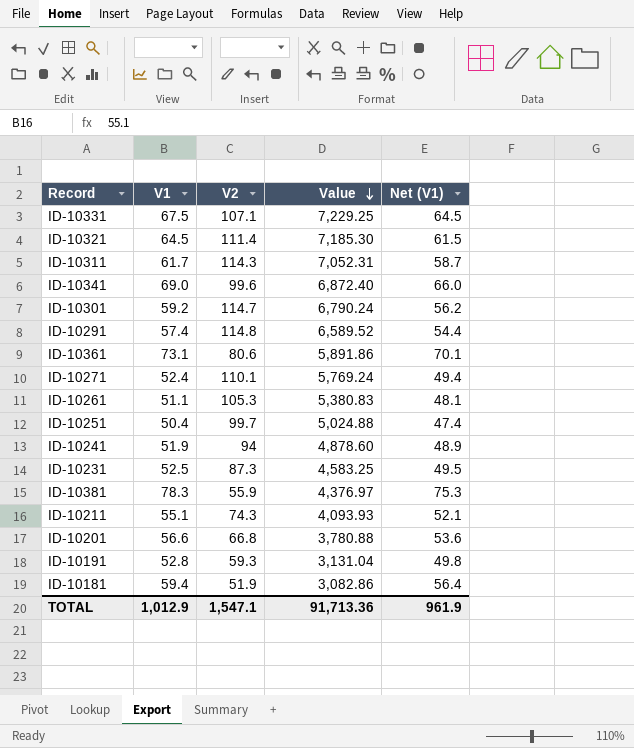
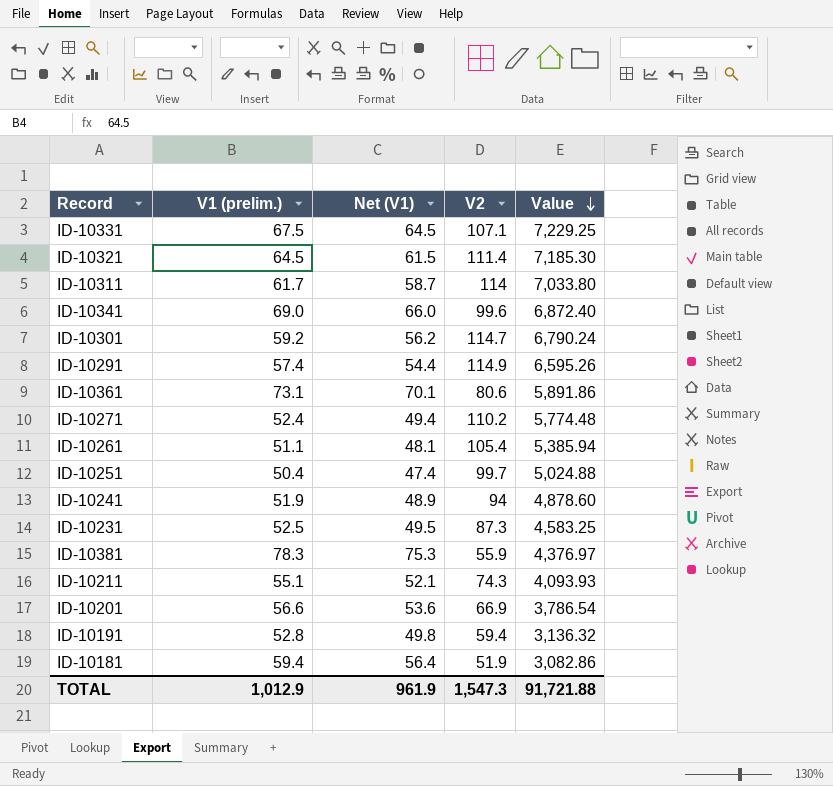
column name: V1 -> V1 (prelim.)
column Net (V1) | position: 5 -> 3
ID-10311 | V2: 114.3 -> 114
ID-10311 | Value: 7,052.31 -> 7,033.80
ID-10291 | V2: 114.8 -> 114.9
ID-10291 | Value: 6,589.52 -> 6,595.26
ID-10271 | V2: 110.1 -> 110.2
ID-10271 | Value: 5,769.24 -> 5,774.48
ID-10261 | V2: 105.3 -> 105.4
ID-10261 | Value: 5,380.83 -> 5,385.94
ID-10201 | V2: 66.8 -> 66.9
ID-10201 | Value: 3,780.88 -> 3,786.54
ID-10191 | V2: 59.3 -> 59.4
ID-10191 | Value: 3,131.04 -> 3,136.32
TOTAL | V2: 1,547.1 -> 1,547.3
TOTAL | Value: 91,713.36 -> 91,721.88

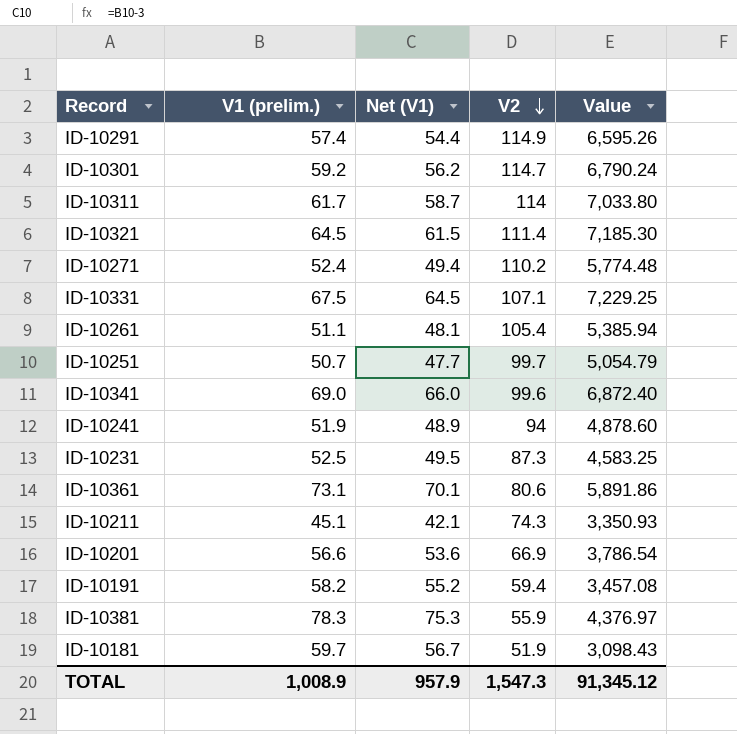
row order: Value descending -> V2 descending
ID-10251 | V1 (prelim.): 50.4 -> 50.7
ID-10251 | Net (V1): 47.4 -> 47.7
ID-10251 | Value: 5,024.88 -> 5,054.79
ID-10211 | V1 (prelim.): 55.1 -> 45.1
ID-10211 | Net (V1): 52.1 -> 42.1
ID-10211 | Value: 4,093.93 -> 3,350.93
ID-10191 | V1 (prelim.): 52.8 -> 58.2
ID-10191 | Net (V1): 49.8 -> 55.2
ID-10191 | Value: 3,136.32 -> 3,457.08
ID-10181 | V1 (prelim.): 59.4 -> 59.7
ID-10181 | Net (V1): 56.4 -> 56.7
ID-10181 | Value: 3,082.86 -> 3,098.43
TOTAL | V1 (prelim.): 1,012.9 -> 1,008.9
TOTAL | Net (V1): 961.9 -> 957.9
TOTAL | Value: 91,721.88 -> 91,345.12

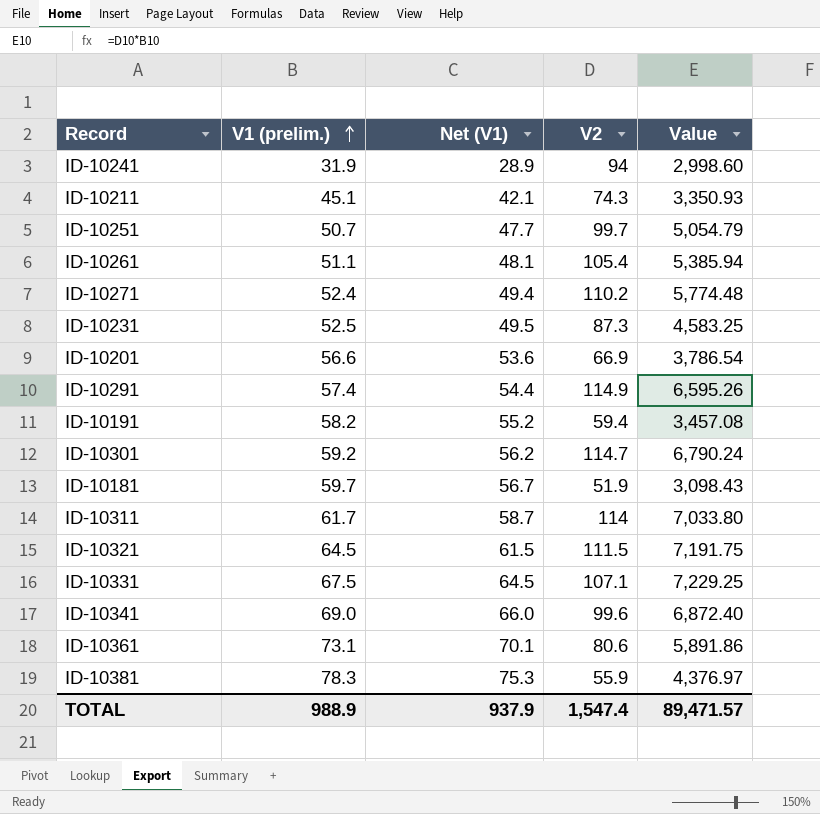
row order: V2 descending -> V1 (prelim.) ascending
ID-10241 | V1 (prelim.): 51.9 -> 31.9
ID-10241 | Net (V1): 48.9 -> 28.9
ID-10241 | Value: 4,878.60 -> 2,998.60
ID-10321 | V2: 111.4 -> 111.5
ID-10321 | Value: 7,185.30 -> 7,191.75
TOTAL | V1 (prelim.): 1,008.9 -> 988.9
TOTAL | Net (V1): 957.9 -> 937.9
TOTAL | V2: 1,547.3 -> 1,547.4
TOTAL | Value: 91,345.12 -> 89,471.57

